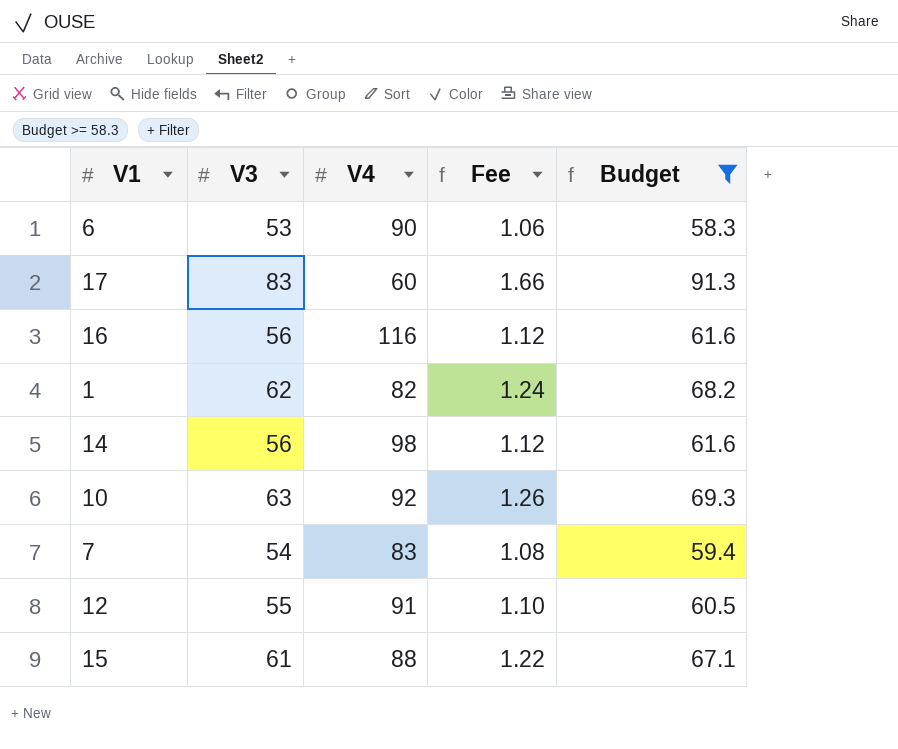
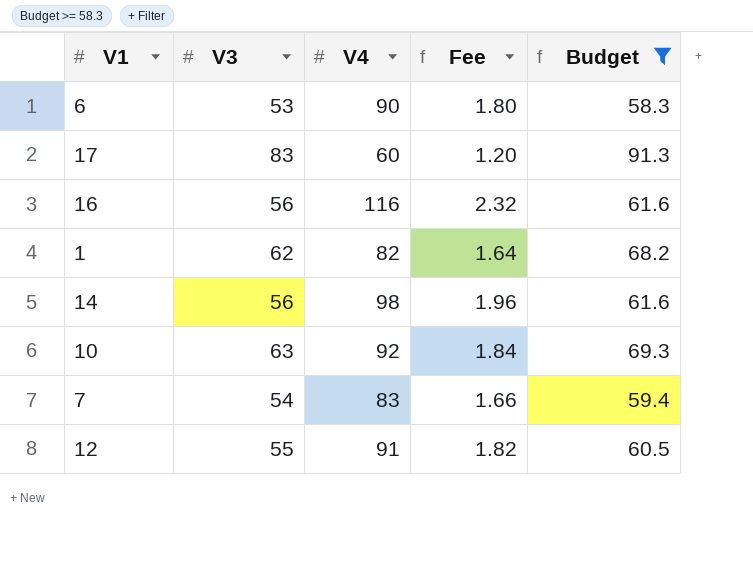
column Fee | formula: [V3] * 0.02 -> [V4] * 0.02
row 15: 61 | 88 | 1.22 | 67.1 -> none

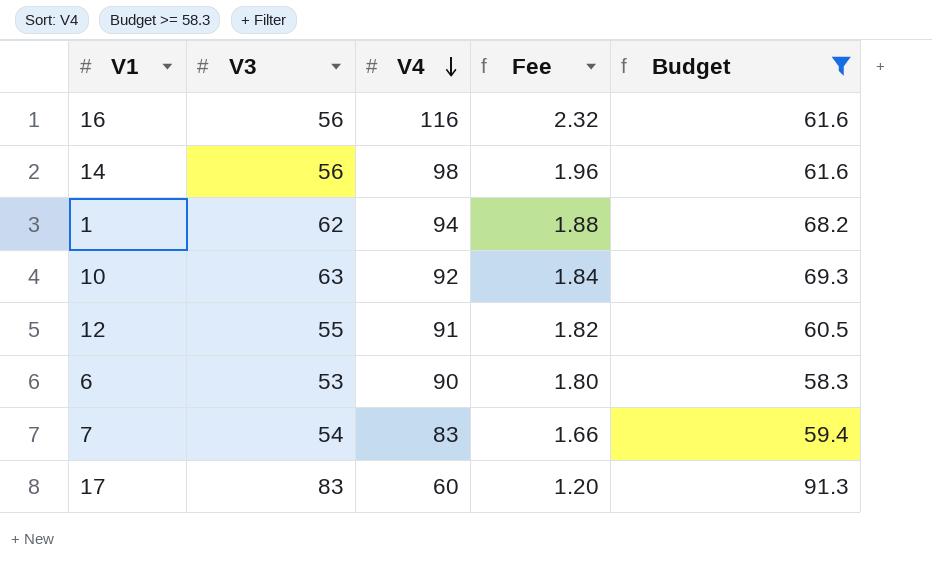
row order: none -> V4 descending
1 | V4: 82 -> 94
1 | Fee: 1.64 -> 1.88

